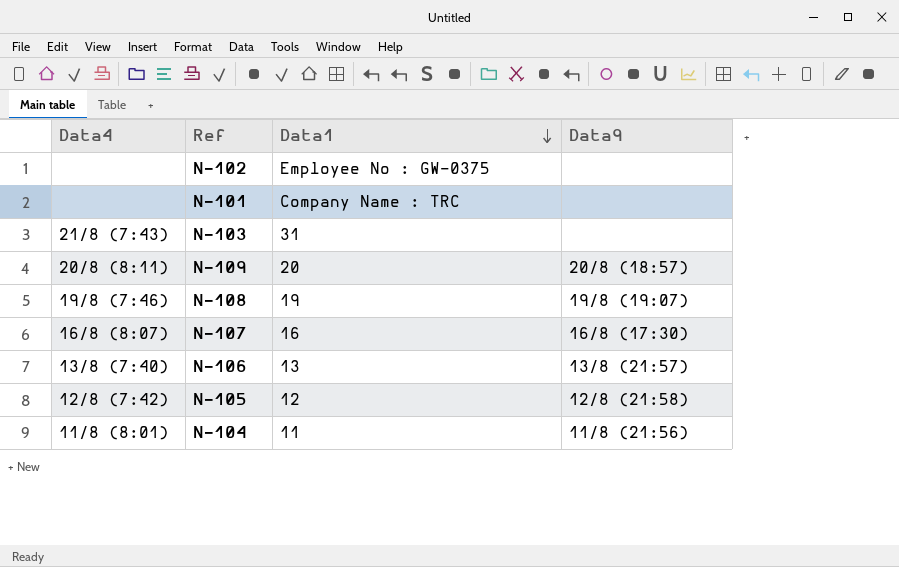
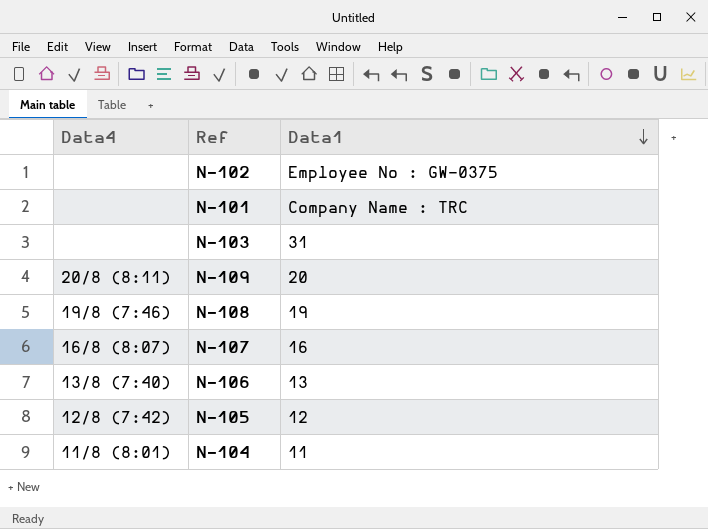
column Data9 | position: 4 -> none
N-103 | Data4: 21/8 (7:43) -> none

